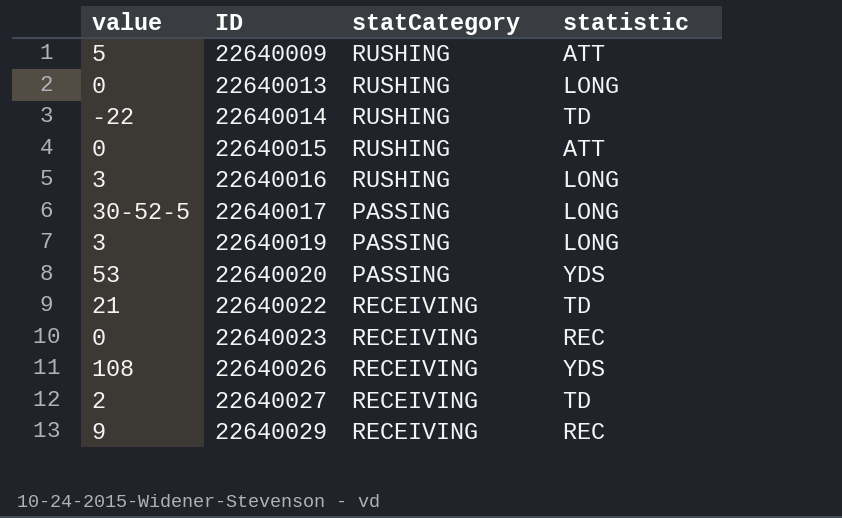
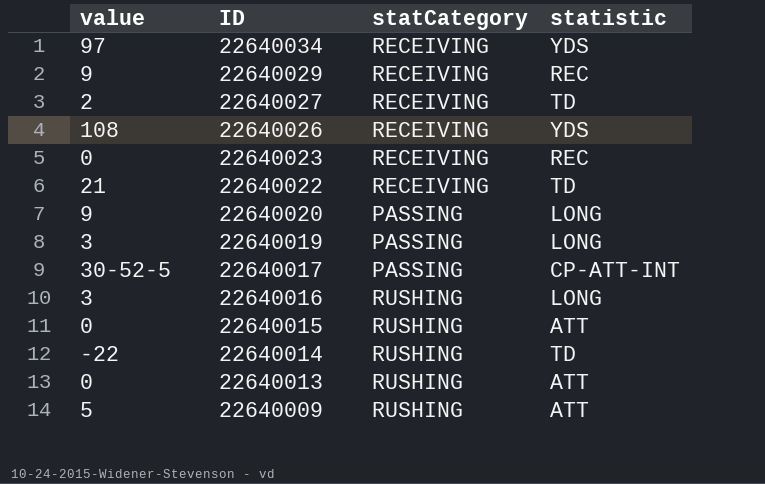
row order: ID ascending -> ID descending
row 22640034: none -> 97 | RECEIVING | YDS
22640020 | value: 53 -> 9
22640020 | statistic: YDS -> LONG
22640017 | statistic: LONG -> CP-ATT-INT
22640013 | statistic: LONG -> ATT

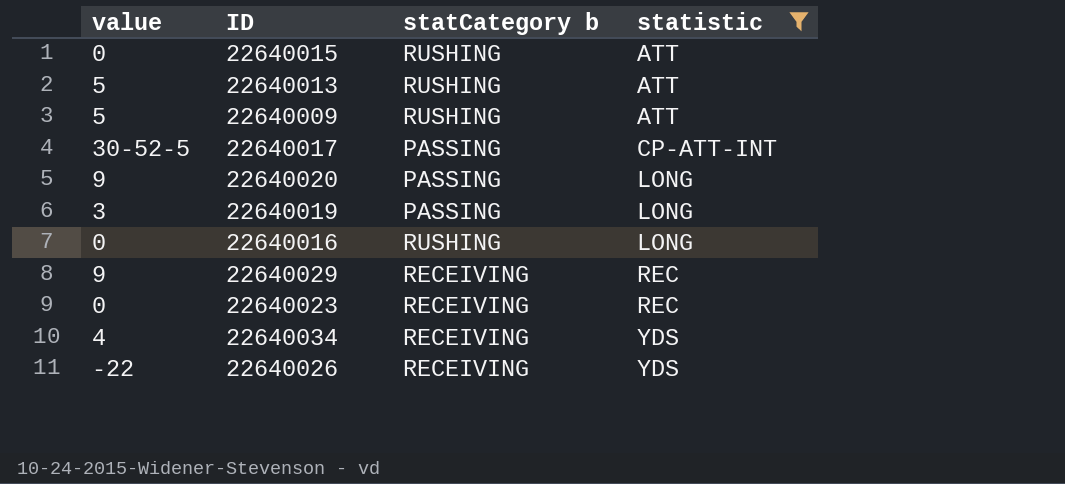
filter: none -> statistic != TD
row order: ID descending -> statistic ascending
column name: statCategory -> statCategory b
22640013 | value: 0 -> 5
22640016 | value: 3 -> 0
22640034 | value: 97 -> 4
22640026 | value: 108 -> -22

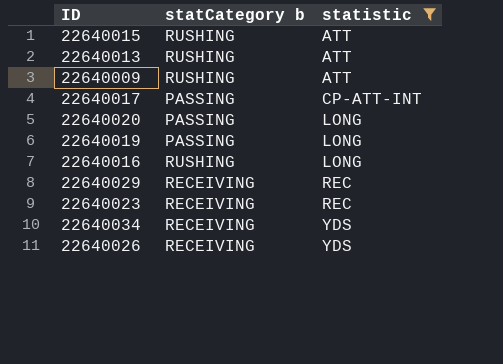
column value | position: 1 -> none

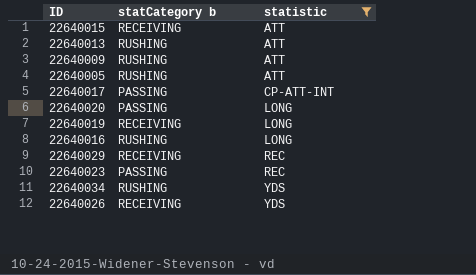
22640015 | statCategory b: RUSHING -> RECEIVING
row 22640005: none -> RUSHING | ATT
22640019 | statCategory b: PASSING -> RECEIVING
22640023 | statCategory b: RECEIVING -> PASSING
22640034 | statCategory b: RECEIVING -> RUSHING

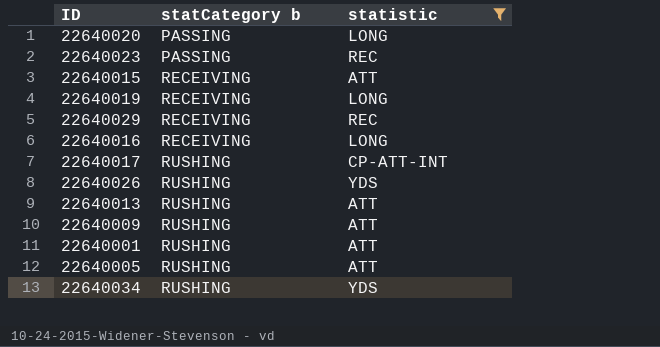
row order: statistic ascending -> statCategory b ascending
22640016 | statCategory b: RUSHING -> RECEIVING
22640017 | statCategory b: PASSING -> RUSHING
22640026 | statCategory b: RECEIVING -> RUSHING
row 22640001: none -> RUSHING | ATT

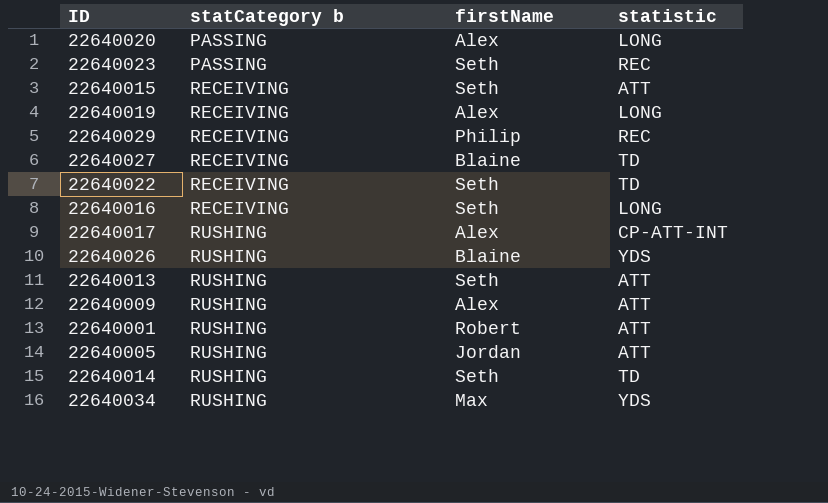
filter: statistic != TD -> none
column firstName | position: none -> 3

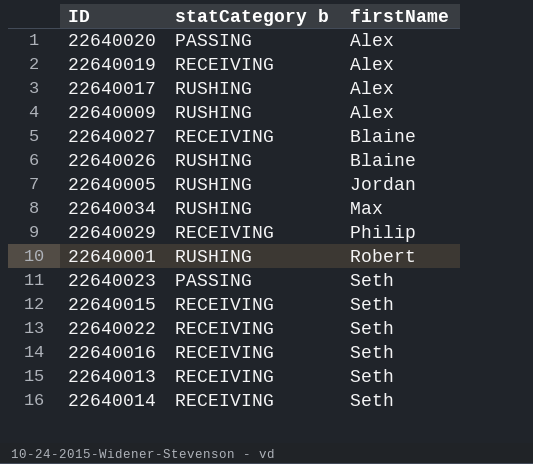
row order: statCategory b ascending -> firstName ascending
column statistic | position: 4 -> none
22640013 | statCategory b: RUSHING -> RECEIVING
22640014 | statCategory b: RUSHING -> RECEIVING

